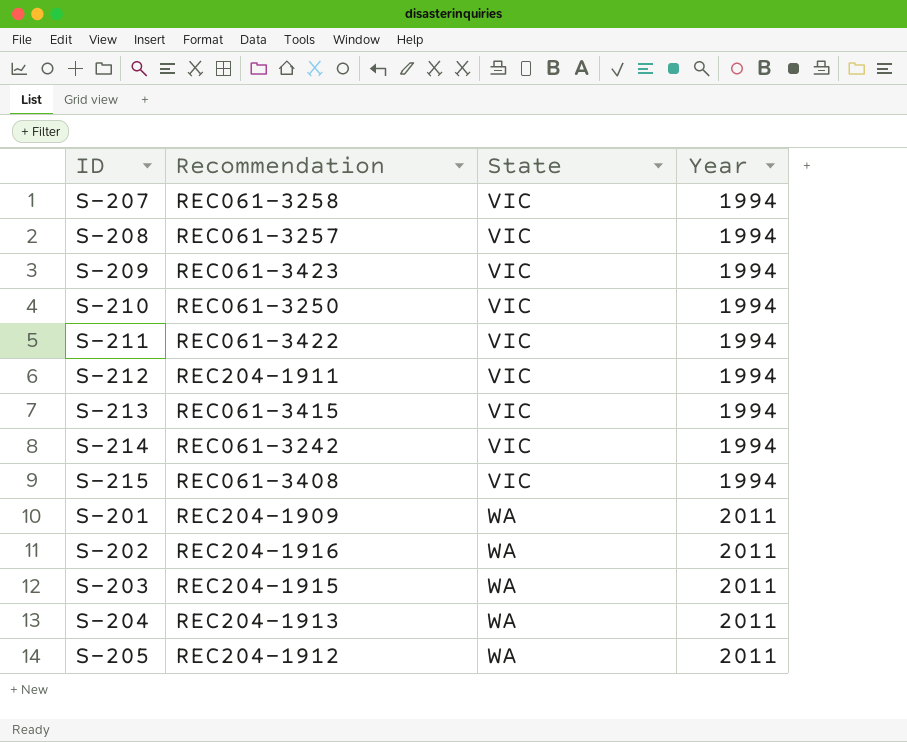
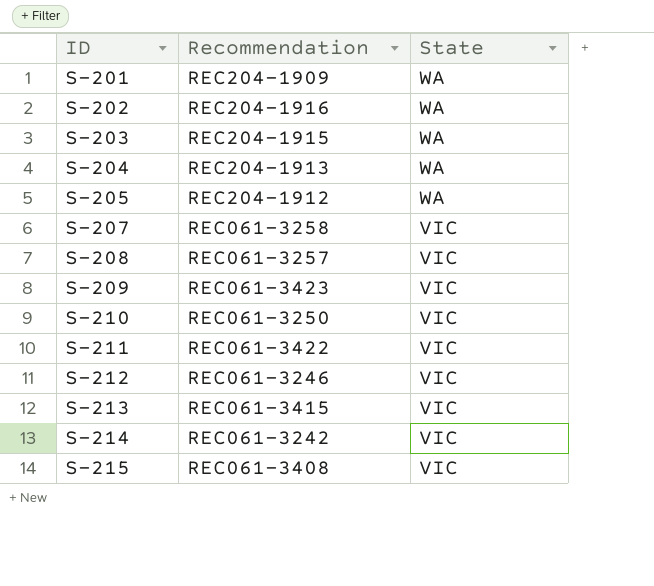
row order: State ascending -> ID ascending
column Year | position: 4 -> none
S-212 | Recommendation: REC204-1911 -> REC061-3246

